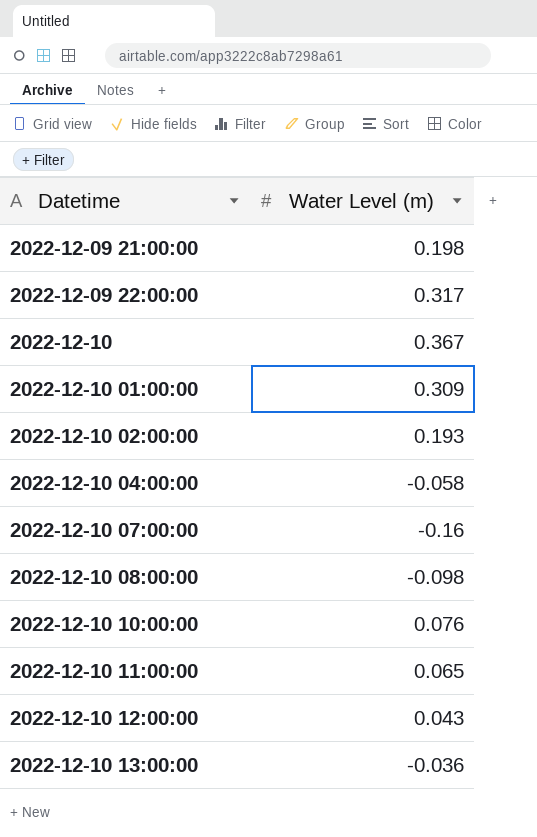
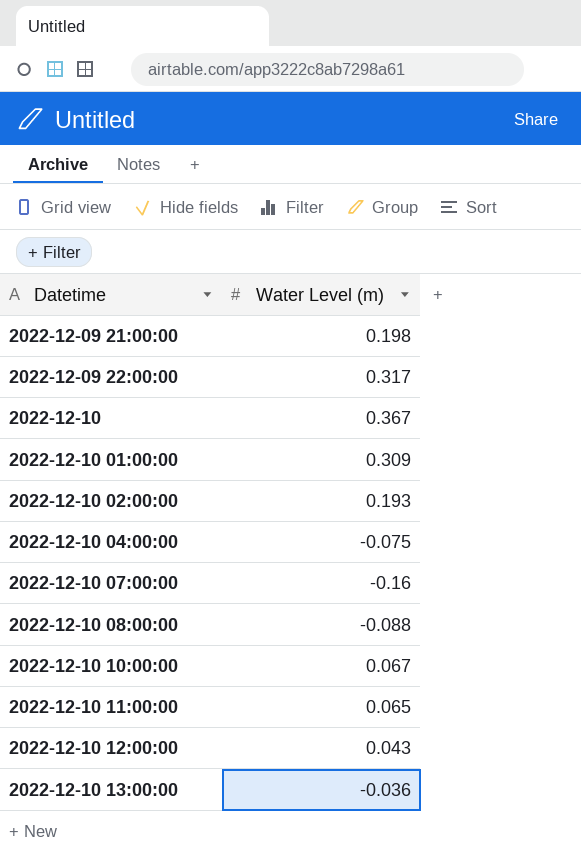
2022-12-10 04:00:00 | Water Level (m): -0.058 -> -0.075
2022-12-10 08:00:00 | Water Level (m): -0.098 -> -0.088
2022-12-10 10:00:00 | Water Level (m): 0.076 -> 0.067

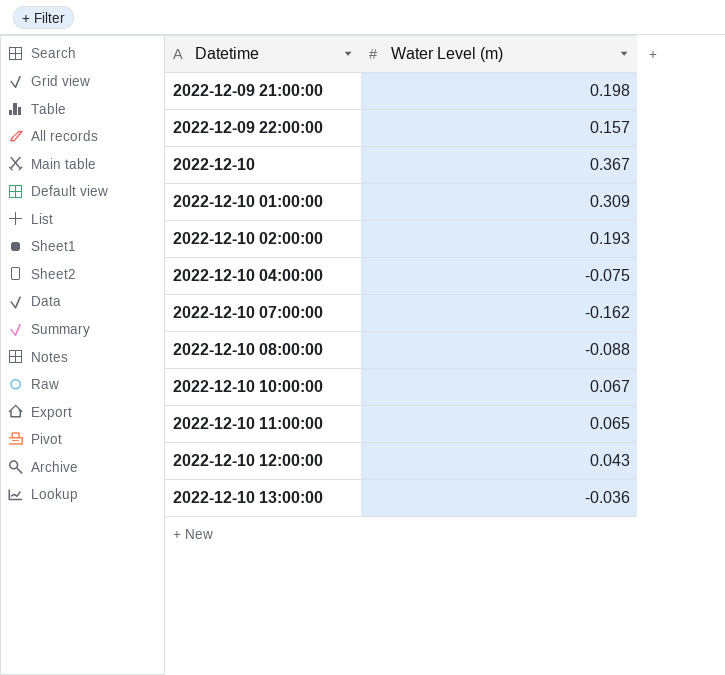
2022-12-09 22:00:00 | Water Level (m): 0.317 -> 0.157
2022-12-10 07:00:00 | Water Level (m): -0.16 -> -0.162

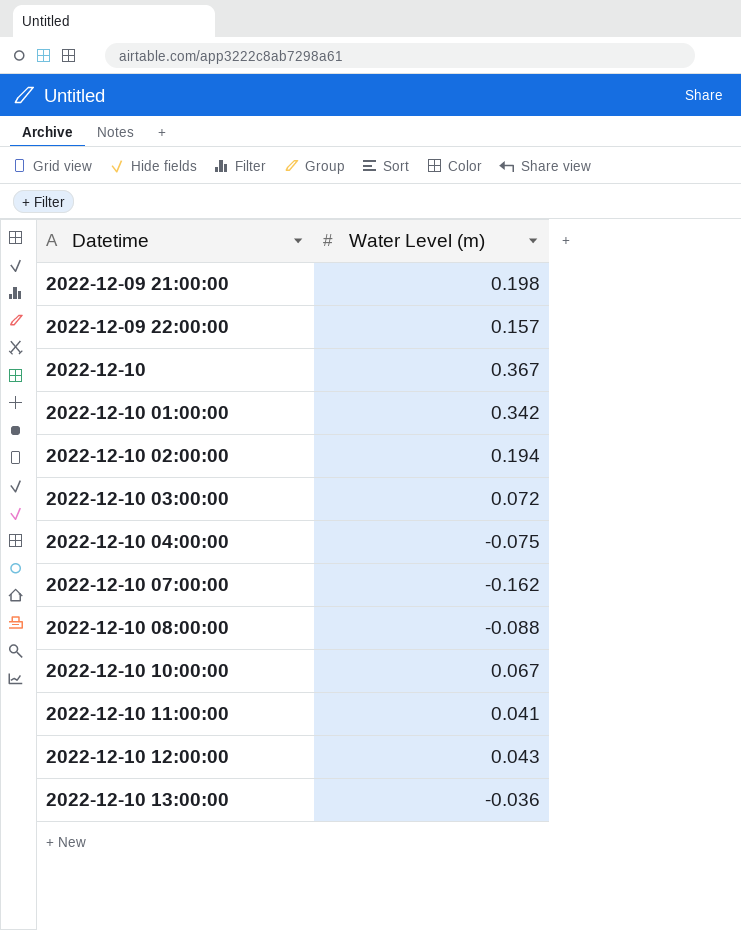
2022-12-10 01:00:00 | Water Level (m): 0.309 -> 0.342
2022-12-10 02:00:00 | Water Level (m): 0.193 -> 0.194
row 2022-12-10 03:00:00: none -> 0.072
2022-12-10 11:00:00 | Water Level (m): 0.065 -> 0.041

